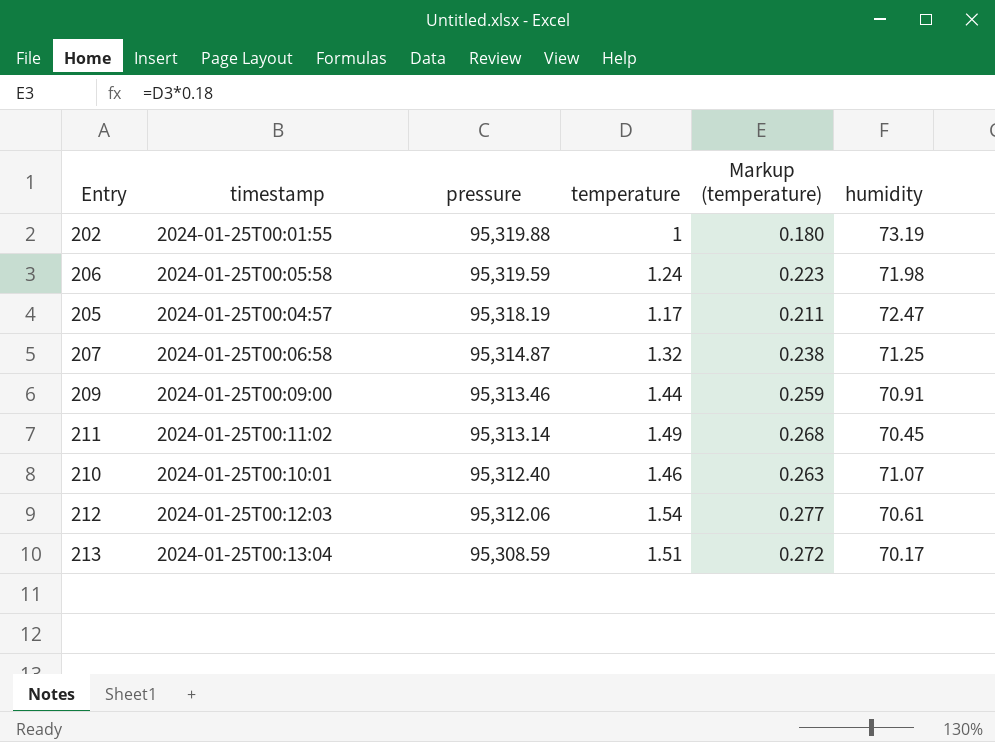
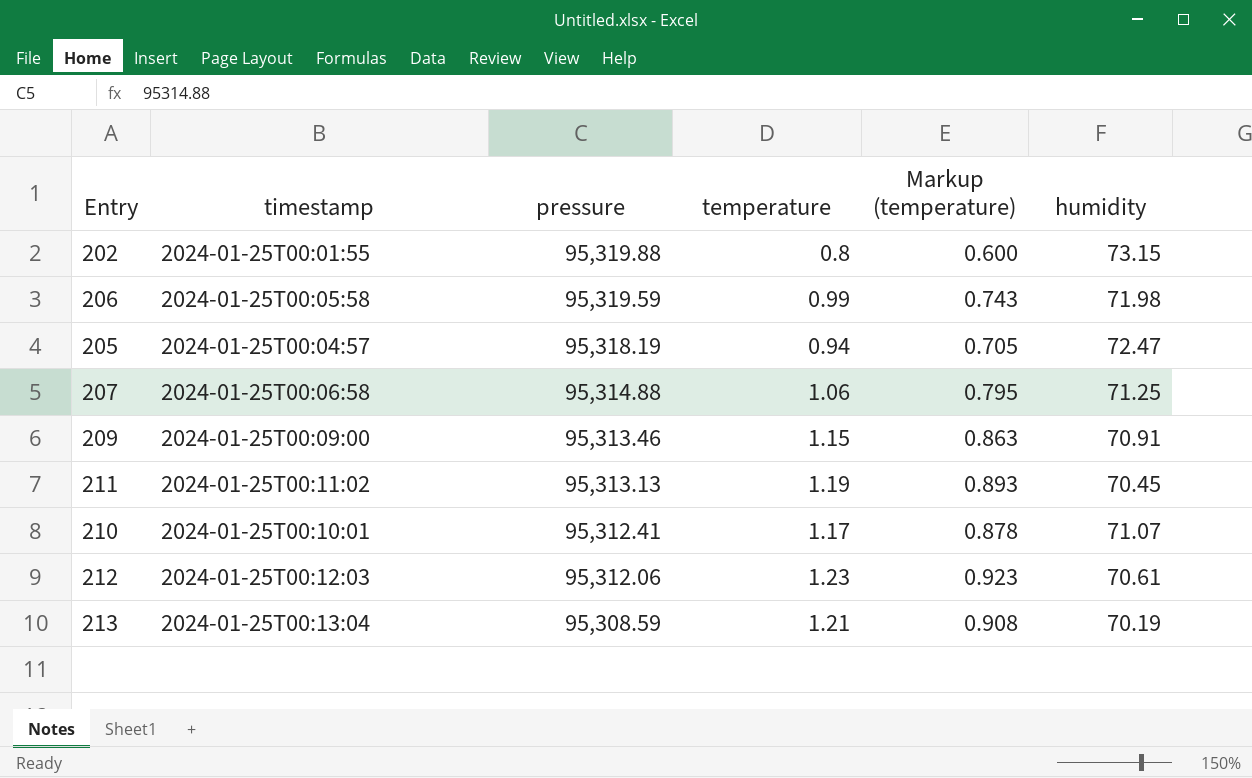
column Markup (temperature) | formula: [temperature] * 0.18 -> [temperature] * 0.75
202 | temperature: 1 -> 0.8
202 | humidity: 73.19 -> 73.15
206 | temperature: 1.24 -> 0.99
205 | temperature: 1.17 -> 0.94
207 | pressure: 95,314.87 -> 95,314.88
207 | temperature: 1.32 -> 1.06
209 | temperature: 1.44 -> 1.15
211 | pressure: 95,313.14 -> 95,313.13
211 | temperature: 1.49 -> 1.19
210 | pressure: 95,312.40 -> 95,312.41
210 | temperature: 1.46 -> 1.17
212 | temperature: 1.54 -> 1.23
213 | temperature: 1.51 -> 1.21
213 | humidity: 70.17 -> 70.19

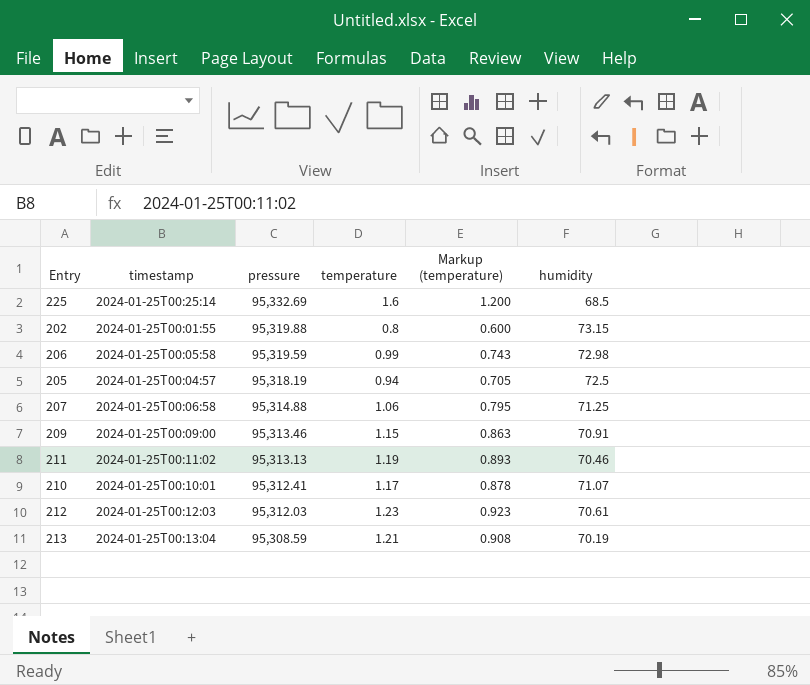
row 225: none -> 2024-01-25T00:25:14 | 95,332.69 | 1.6 | 1.200 | 68.5
206 | humidity: 71.98 -> 72.98
205 | humidity: 72.47 -> 72.5
211 | humidity: 70.45 -> 70.46
212 | pressure: 95,312.06 -> 95,312.03

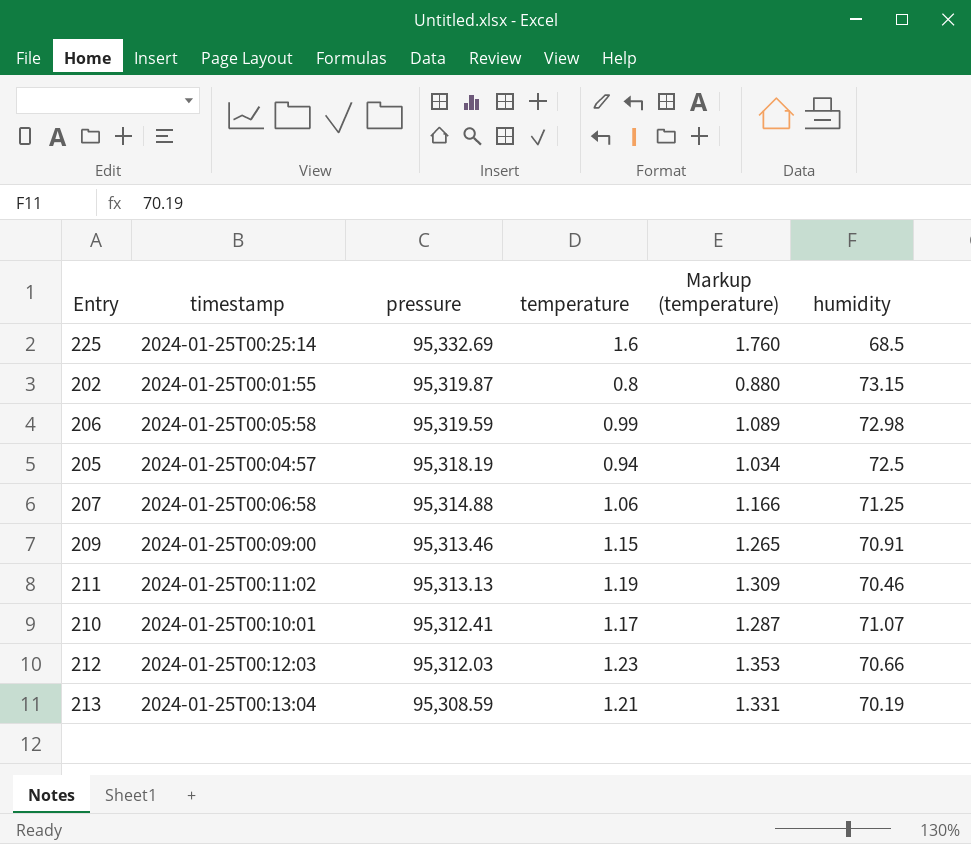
column Markup (temperature) | formula: [temperature] * 0.75 -> [temperature] * 1.1
202 | pressure: 95,319.88 -> 95,319.87
212 | humidity: 70.61 -> 70.66

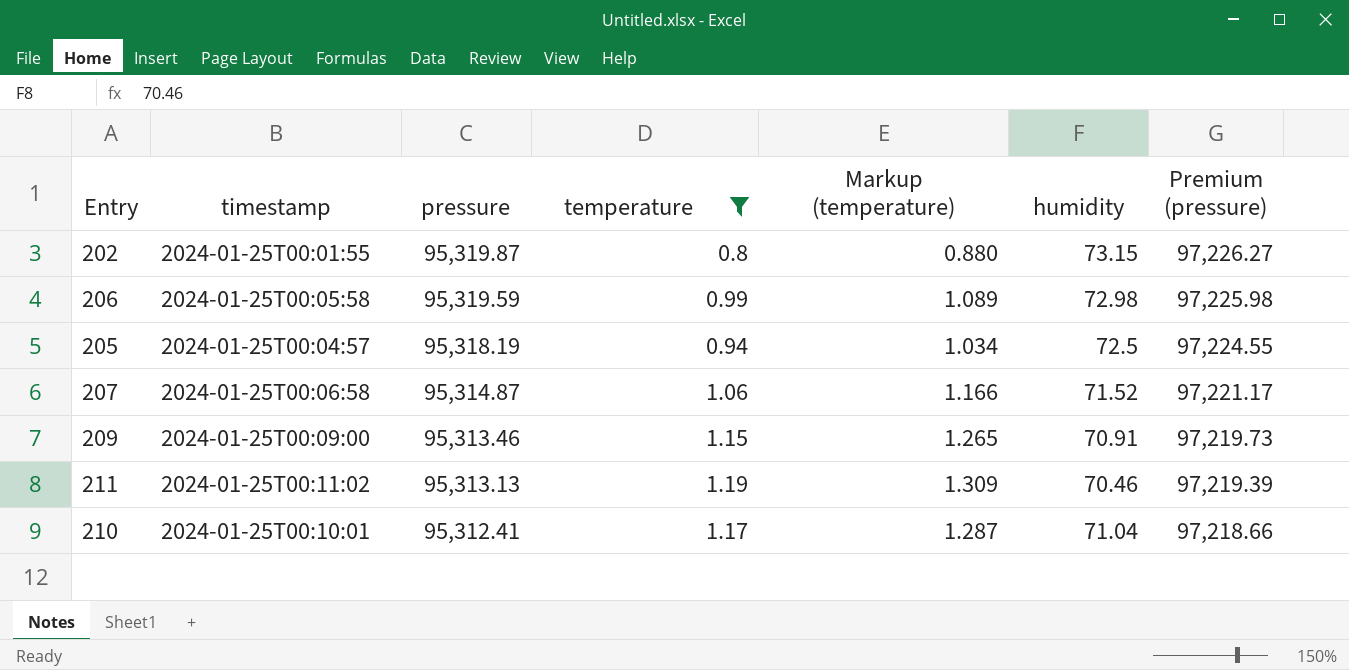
filter: none -> temperature <= 1.19
column Premium (pressure) | formula: none -> [pressure] * 1.02
207 | pressure: 95,314.88 -> 95,314.87
207 | humidity: 71.25 -> 71.52
210 | humidity: 71.07 -> 71.04

